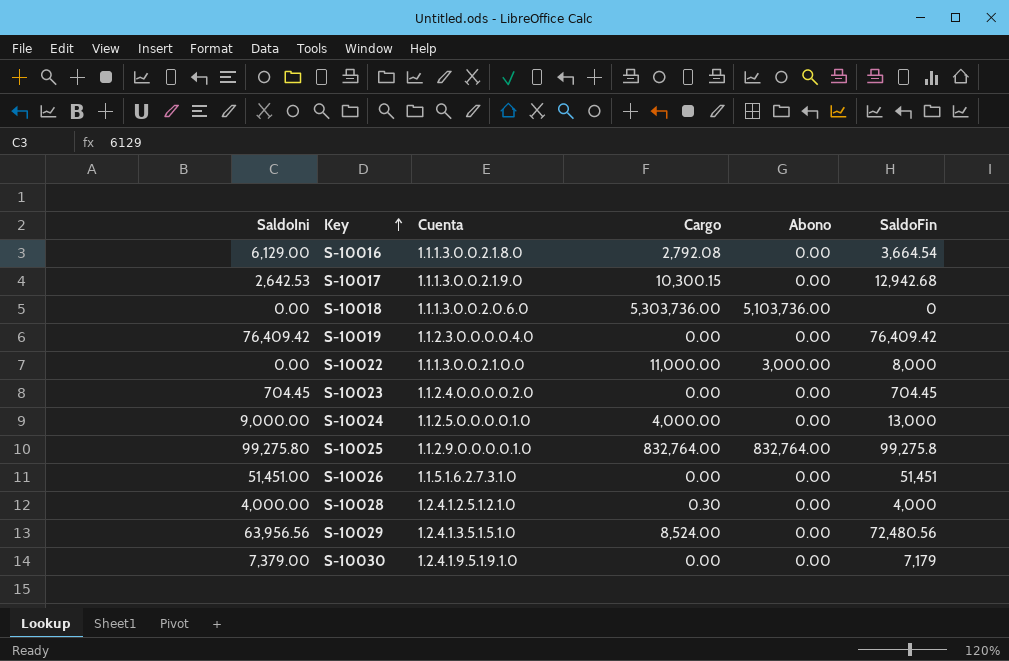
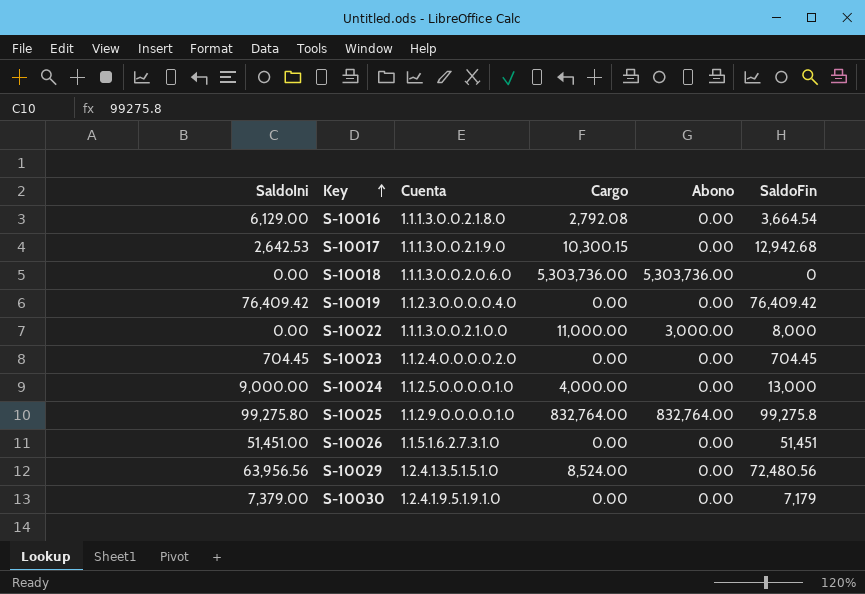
row S-10028: 4,000.00 | 1.2.4.1.2.5.1.2.1.0 | 0.30 | 0.00 | 4,000 -> none
S-10018 | Abono: 5,103,736.00 -> 5,303,736.00

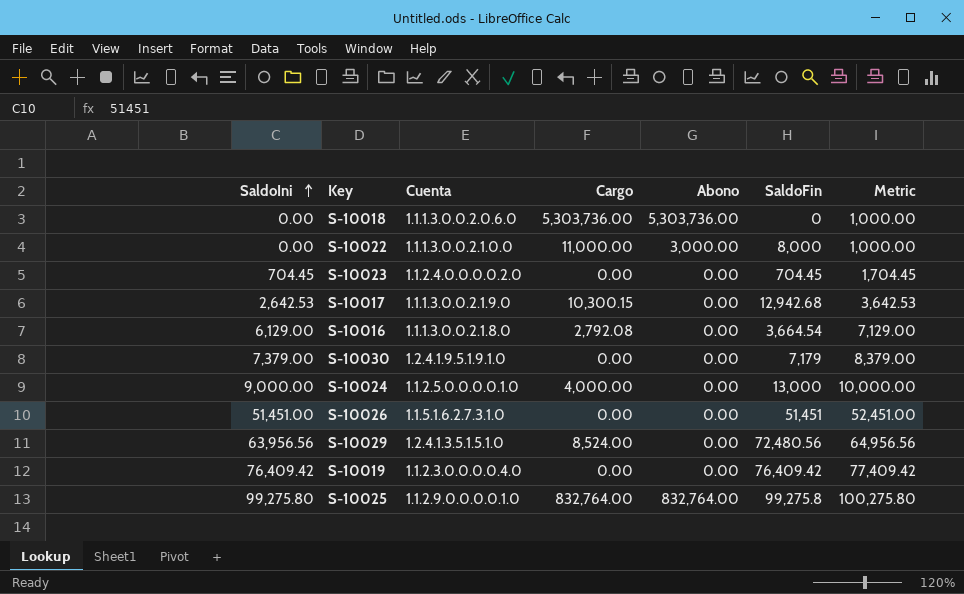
row order: Key ascending -> SaldoIni ascending
column Metric | formula: none -> [SaldoIni] + 1000

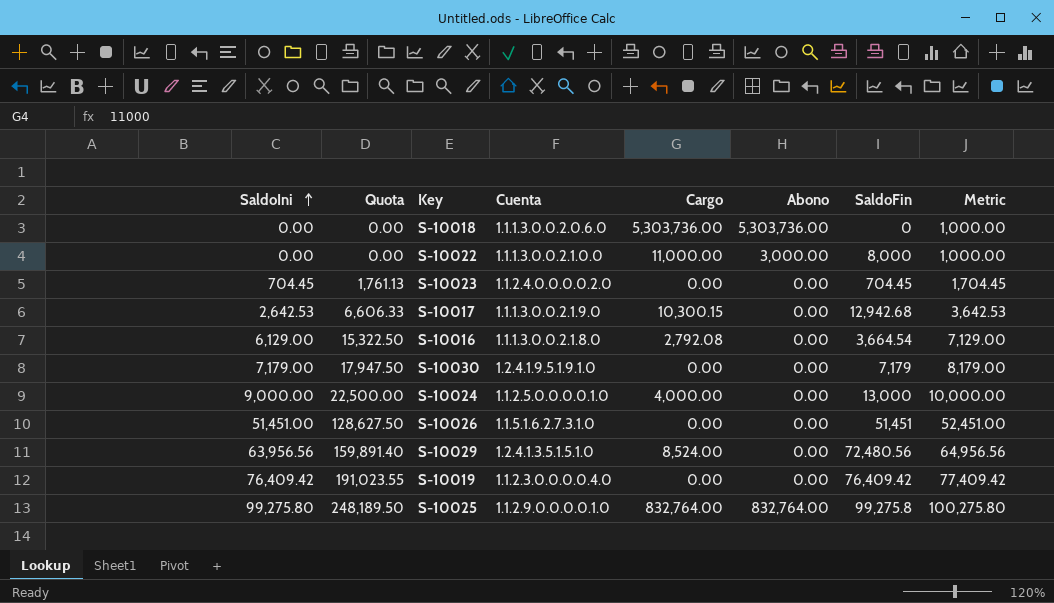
column Quota | formula: none -> [SaldoIni] * 2.5
S-10030 | SaldoIni: 7,379.00 -> 7,179.00
S-10030 | Metric: 8,379.00 -> 8,179.00

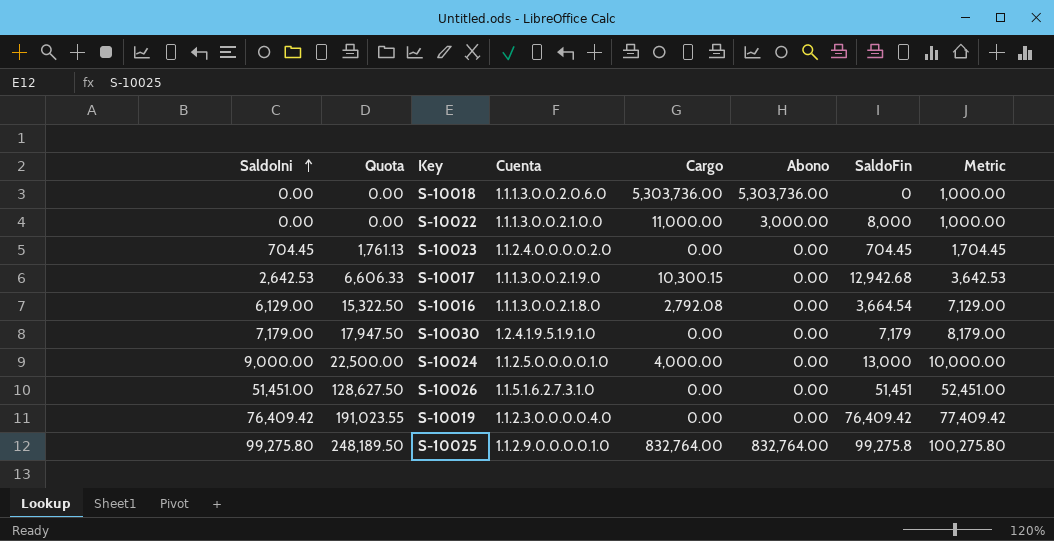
row S-10029: 63,956.56 | 159,891.40 | 1.2.4.1.3.5.1.5.1.0 | 8,524.00 | 0.00 | 72,480.56 | 64,956.56 -> none

